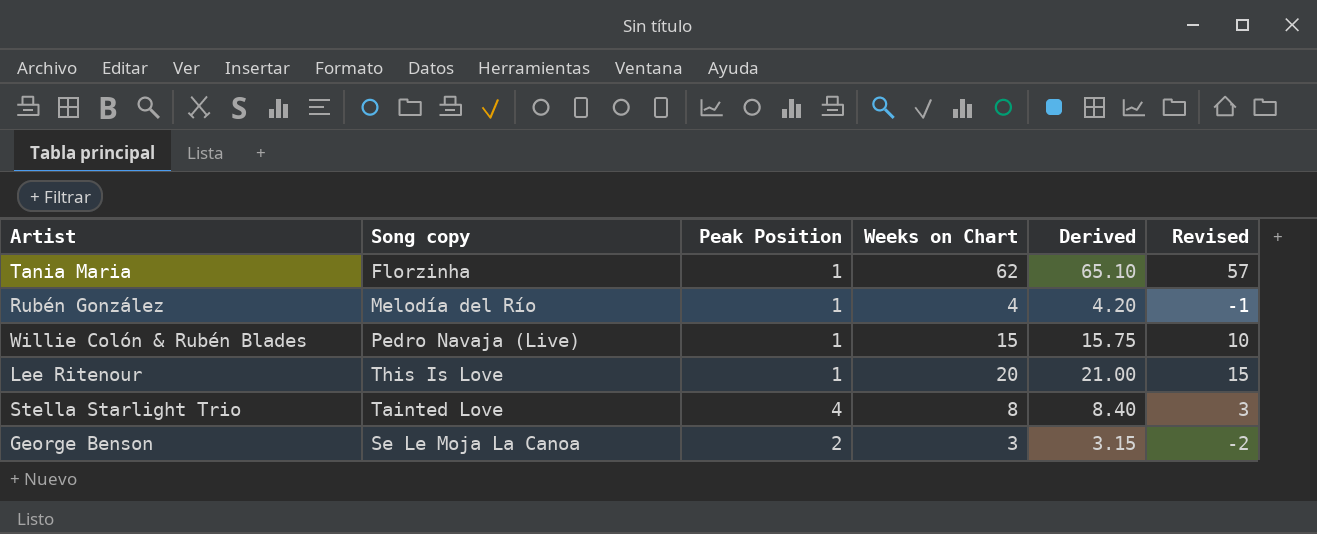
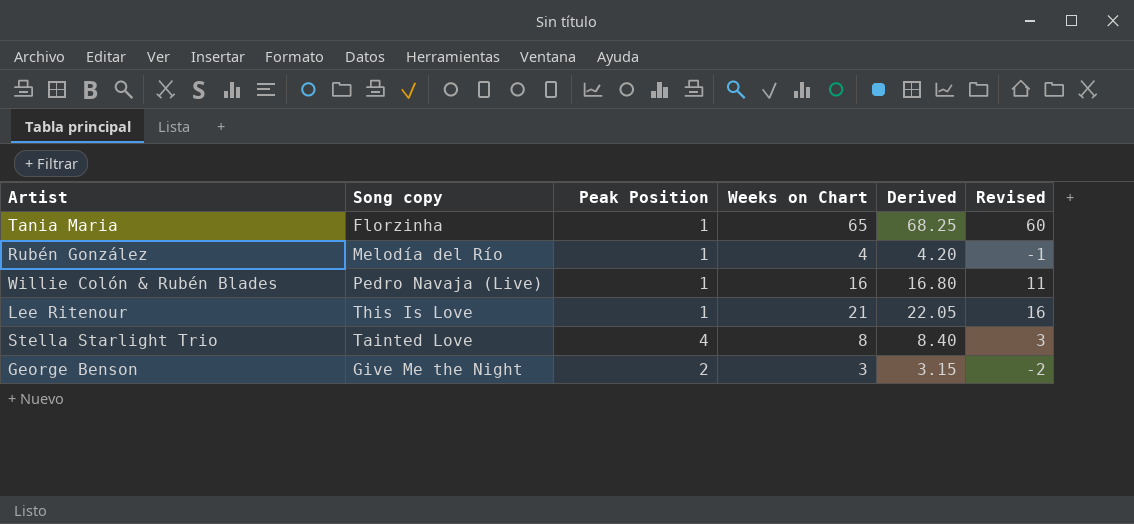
Tania Maria | Weeks on Chart: 62 -> 65
Tania Maria | Derived: 65.10 -> 68.25
Tania Maria | Revised: 57 -> 60
Willie Colón & Rubén Blades | Weeks on Chart: 15 -> 16
Willie Colón & Rubén Blades | Derived: 15.75 -> 16.80
Willie Colón & Rubén Blades | Revised: 10 -> 11
Lee Ritenour | Weeks on Chart: 20 -> 21
Lee Ritenour | Derived: 21.00 -> 22.05
Lee Ritenour | Revised: 15 -> 16
George Benson | Song copy: Se Le Moja La Canoa -> Give Me the Night

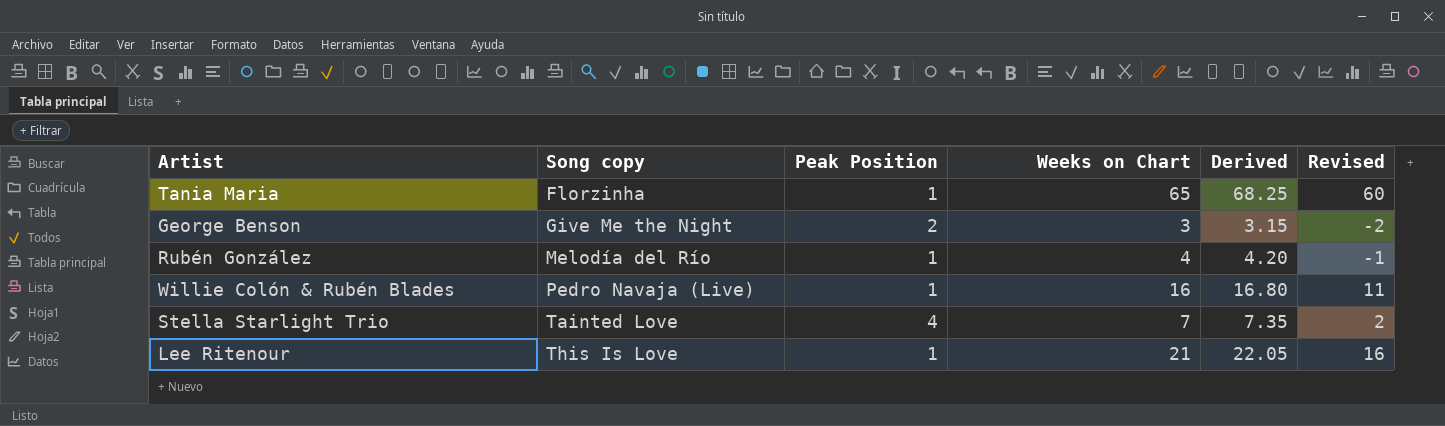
row order: none -> Song copy ascending
Stella Starlight Trio | Weeks on Chart: 8 -> 7
Stella Starlight Trio | Derived: 8.40 -> 7.35
Stella Starlight Trio | Revised: 3 -> 2

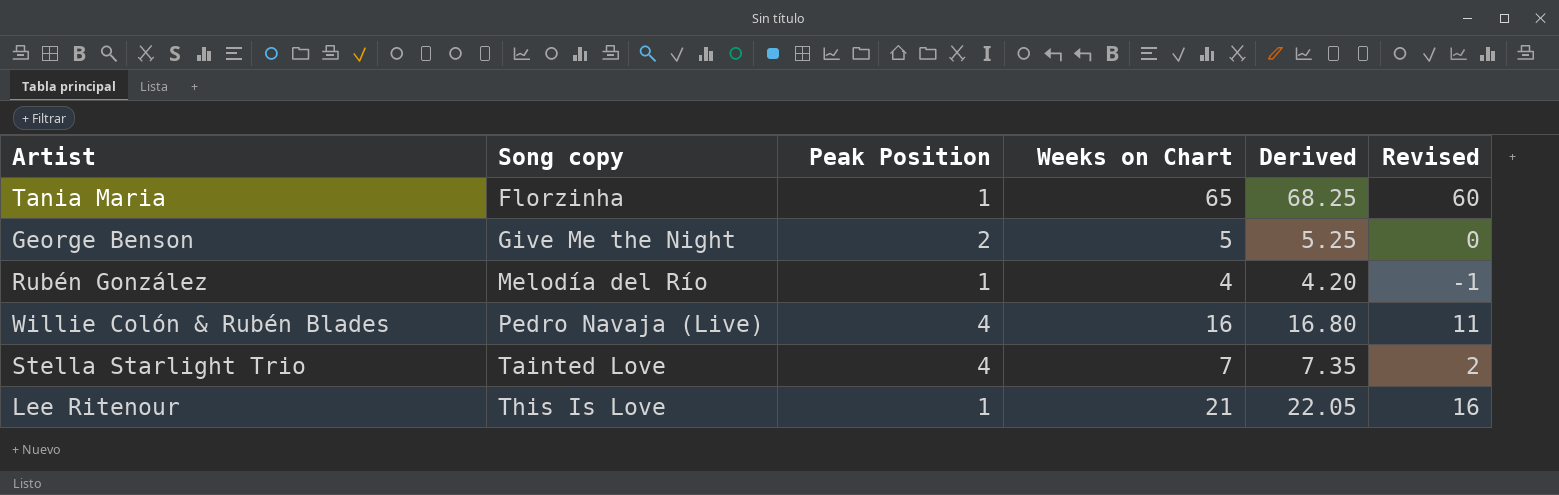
George Benson | Weeks on Chart: 3 -> 5
George Benson | Derived: 3.15 -> 5.25
George Benson | Revised: -2 -> 0
Willie Colón & Rubén Blades | Peak Position: 1 -> 4

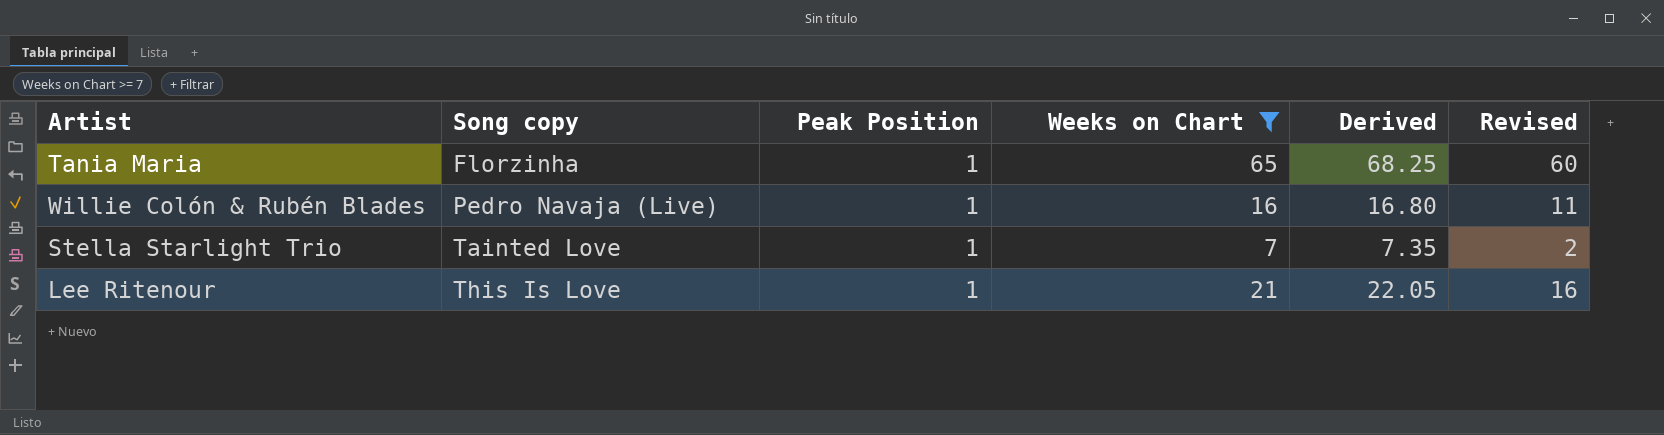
filter: none -> Weeks on Chart >= 7
Willie Colón & Rubén Blades | Peak Position: 4 -> 1
Stella Starlight Trio | Peak Position: 4 -> 1

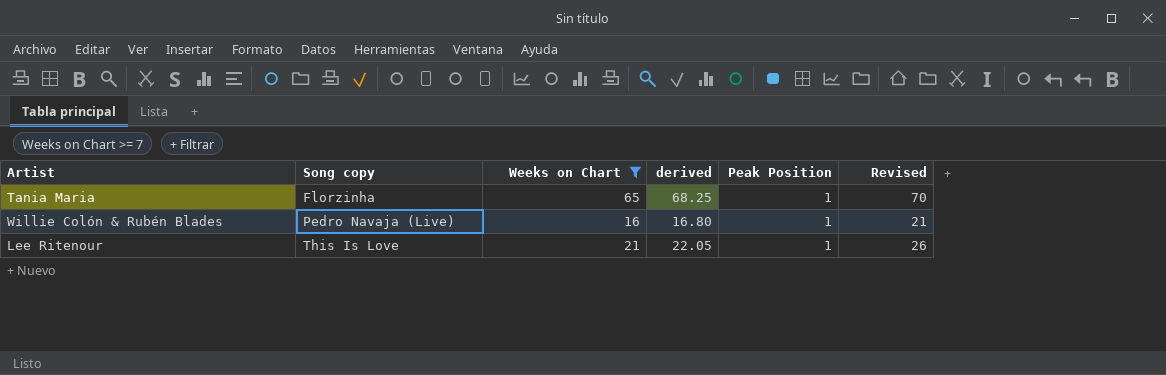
column name: Derived -> derived
column Peak Position | position: 3 -> 5
column Revised | formula: [Weeks on Chart] - 5 -> [Weeks on Chart] + 5
row Stella Starlight Trio: Tainted Love | 1 | 7 | 7.35 | 2 -> none

